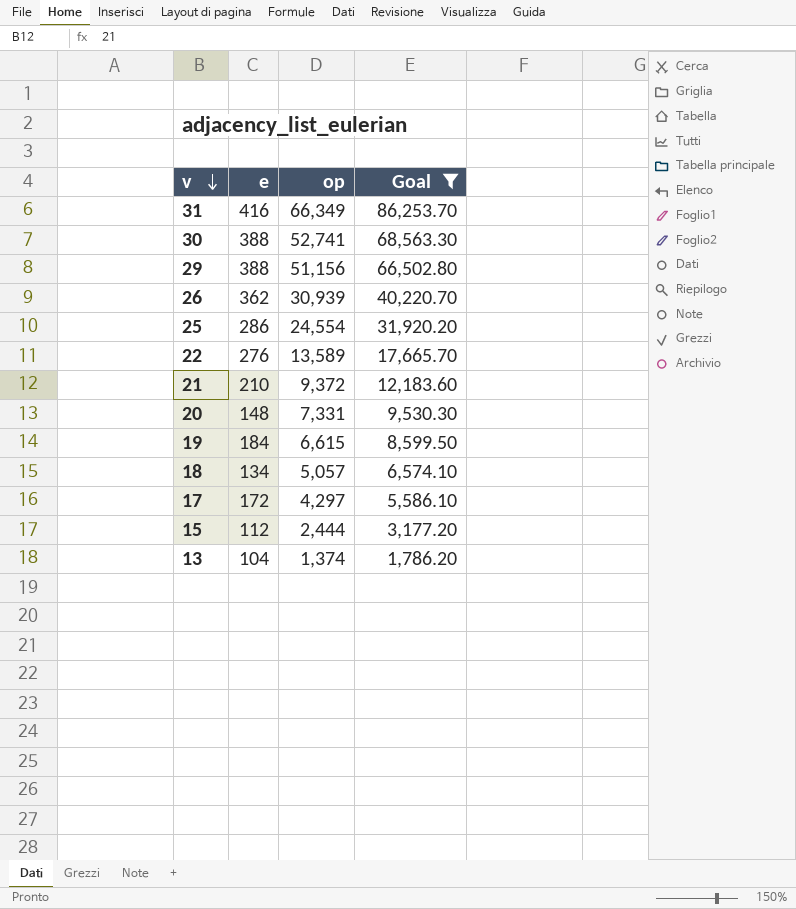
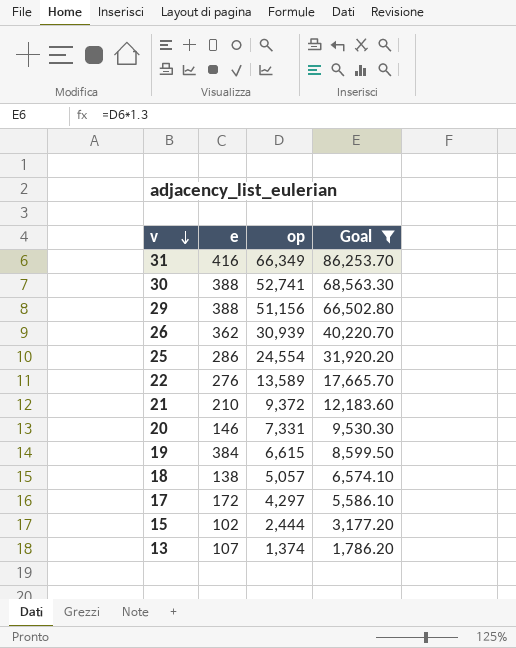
20 | e: 148 -> 146
19 | e: 184 -> 384
18 | e: 134 -> 138
15 | e: 112 -> 102
13 | e: 104 -> 107

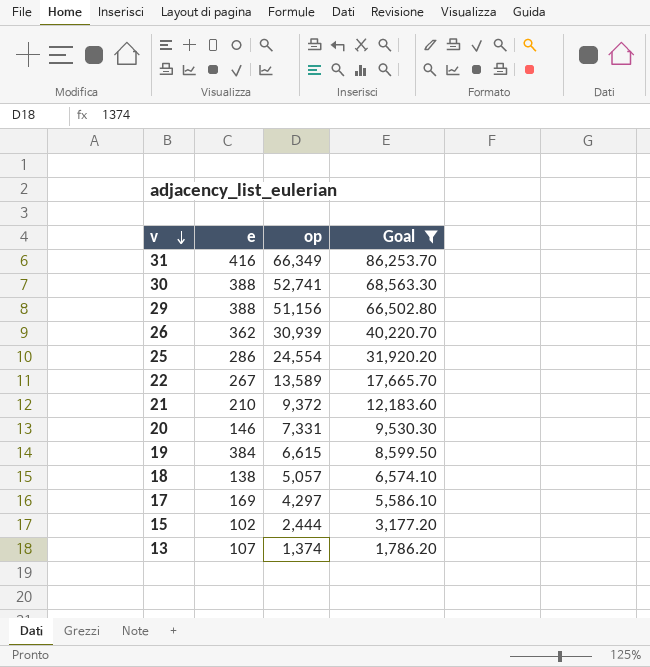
22 | e: 276 -> 267
17 | e: 172 -> 169

